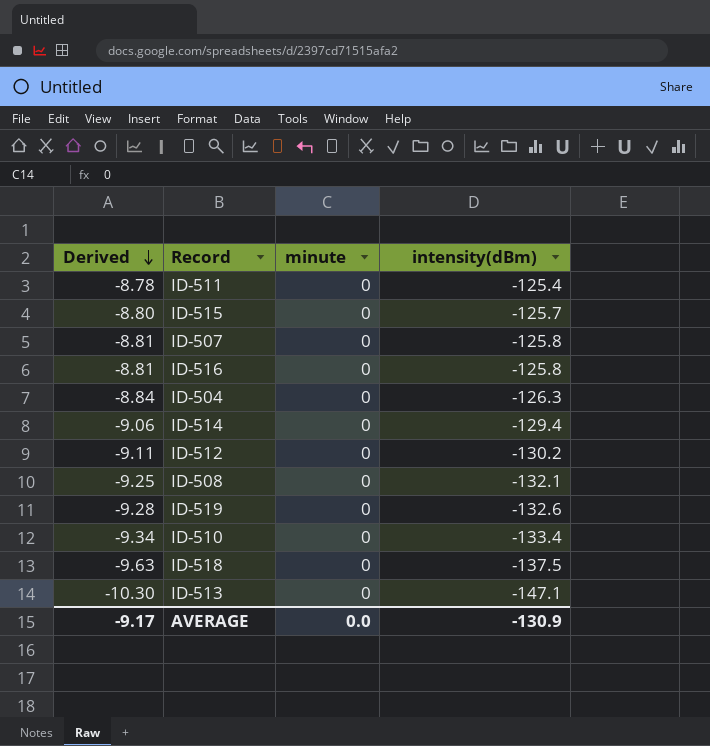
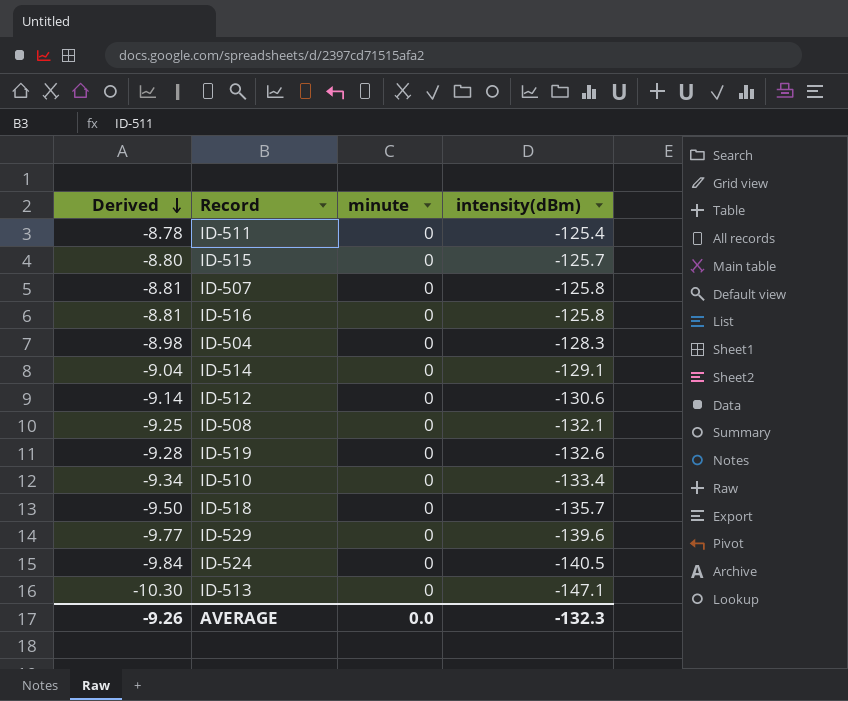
ID-504 | Derived: -8.84 -> -8.98
ID-504 | intensity(dBm): -126.3 -> -128.3
ID-514 | Derived: -9.06 -> -9.04
ID-514 | intensity(dBm): -129.4 -> -129.1
ID-512 | Derived: -9.11 -> -9.14
ID-512 | intensity(dBm): -130.2 -> -130.6
ID-518 | Derived: -9.63 -> -9.50
ID-518 | intensity(dBm): -137.5 -> -135.7
row ID-529: none -> -9.77 | 0 | -139.6
row ID-524: none -> -9.84 | 0 | -140.5
AVERAGE | Derived: -9.17 -> -9.26
AVERAGE | intensity(dBm): -130.9 -> -132.3

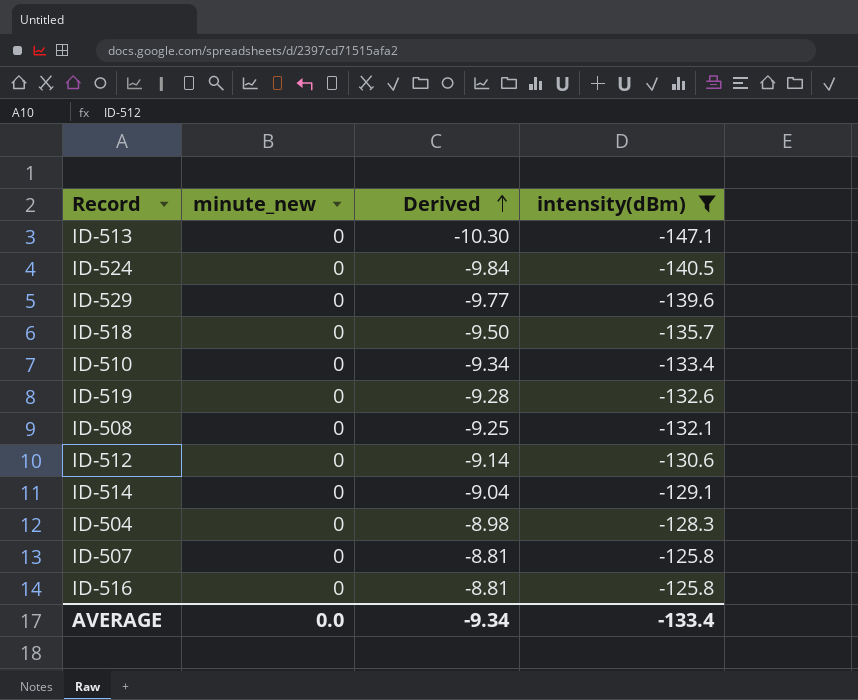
filter: none -> intensity(dBm) <= -125.8
row order: Derived descending -> Derived ascending
column name: minute -> minute_new
column Derived | position: 1 -> 3
AVERAGE | Derived: -9.26 -> -9.34
AVERAGE | intensity(dBm): -132.3 -> -133.4

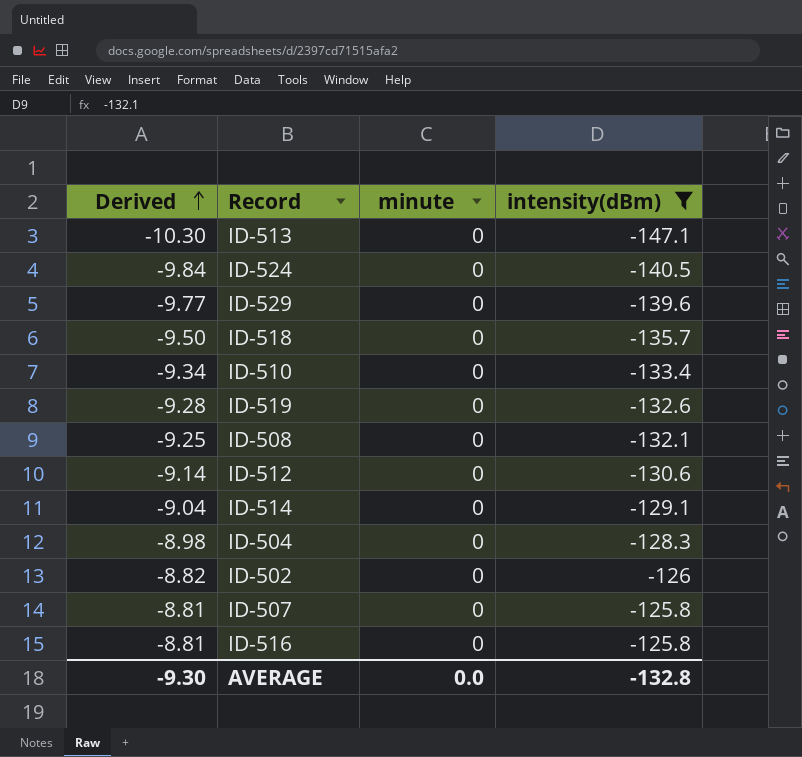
column Derived | position: 3 -> 1
column name: minute_new -> minute
row ID-502: none -> -8.82 | 0 | -126
AVERAGE | Derived: -9.34 -> -9.30
AVERAGE | intensity(dBm): -133.4 -> -132.8

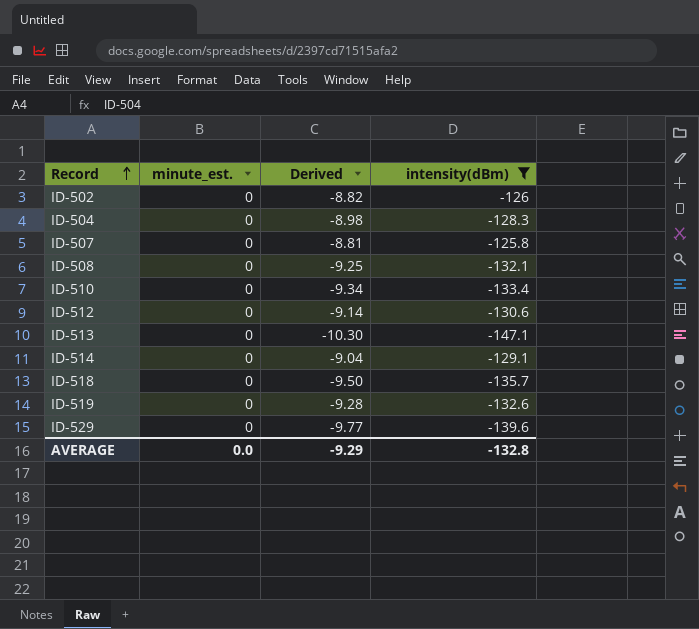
row order: Derived ascending -> Record ascending
column name: minute -> minute_est.
column Derived | position: 1 -> 3
row ID-524: -9.84 | 0 | -140.5 -> none
row ID-516: -8.81 | 0 | -125.8 -> none
AVERAGE | Derived: -9.30 -> -9.29

